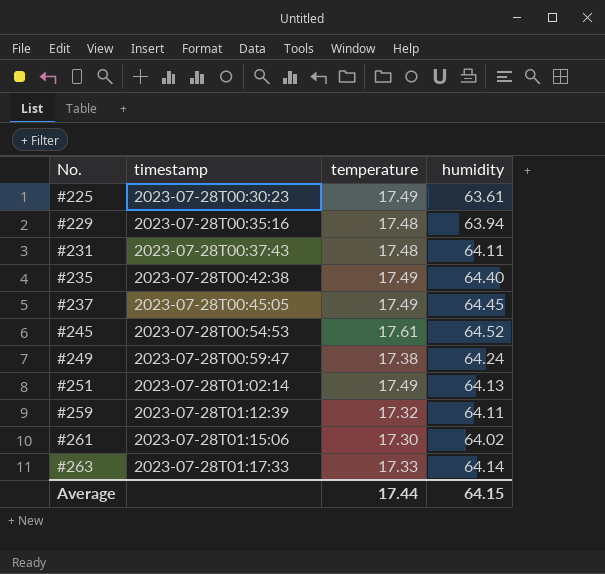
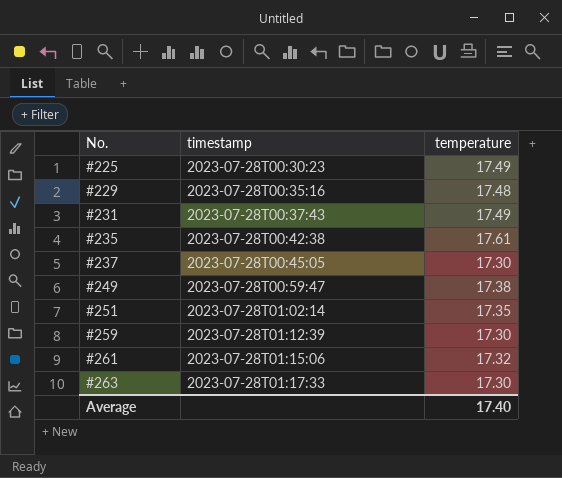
column humidity | position: 4 -> none
row #245: 2023-07-28T00:54:53 | 17.61 | 64.52 -> none
#231 | temperature: 17.48 -> 17.49
#235 | temperature: 17.49 -> 17.61
#237 | temperature: 17.49 -> 17.30
#251 | temperature: 17.49 -> 17.35
#259 | temperature: 17.32 -> 17.30
#261 | temperature: 17.30 -> 17.32
#263 | temperature: 17.33 -> 17.30
Average | temperature: 17.44 -> 17.40

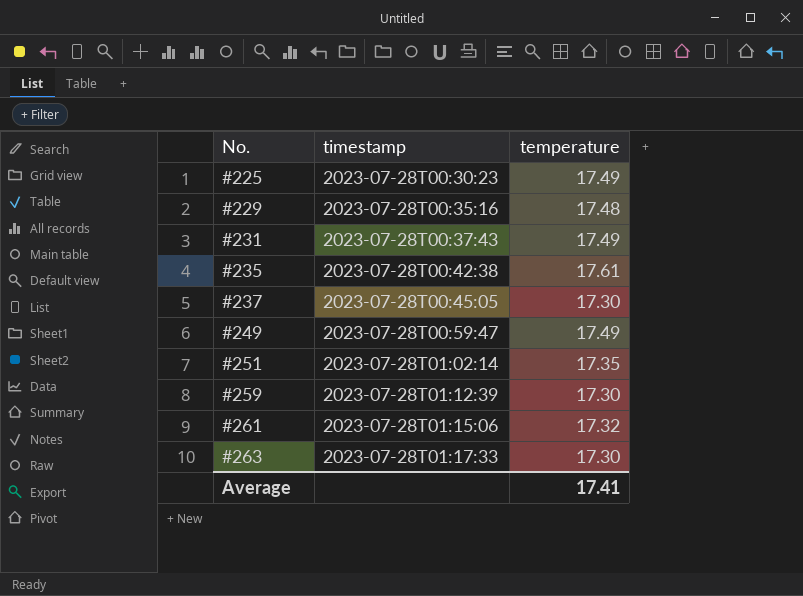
#249 | temperature: 17.38 -> 17.49
Average | temperature: 17.40 -> 17.41

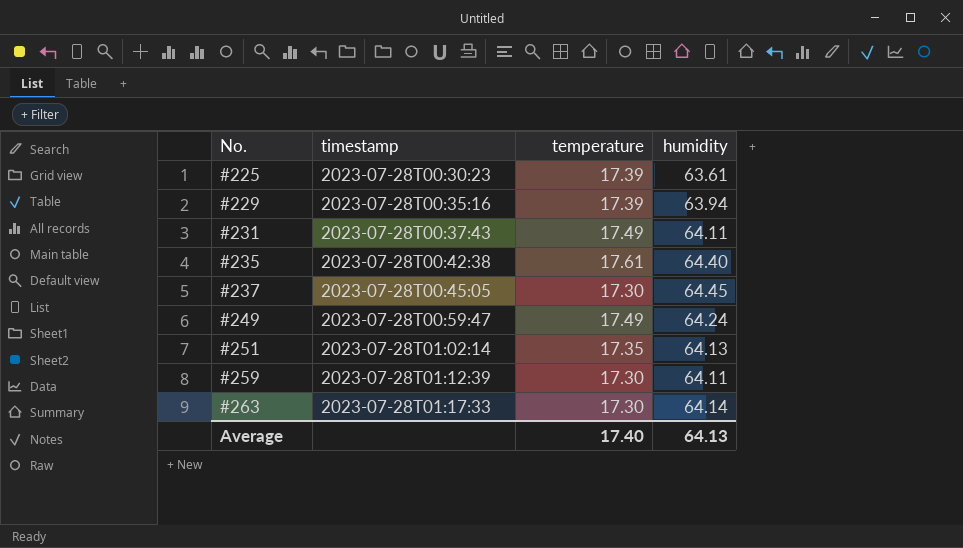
column humidity | position: none -> 4
row #261: 2023-07-28T01:15:06 | 17.32 -> none
#225 | temperature: 17.49 -> 17.39
#229 | temperature: 17.48 -> 17.39
Average | temperature: 17.41 -> 17.40

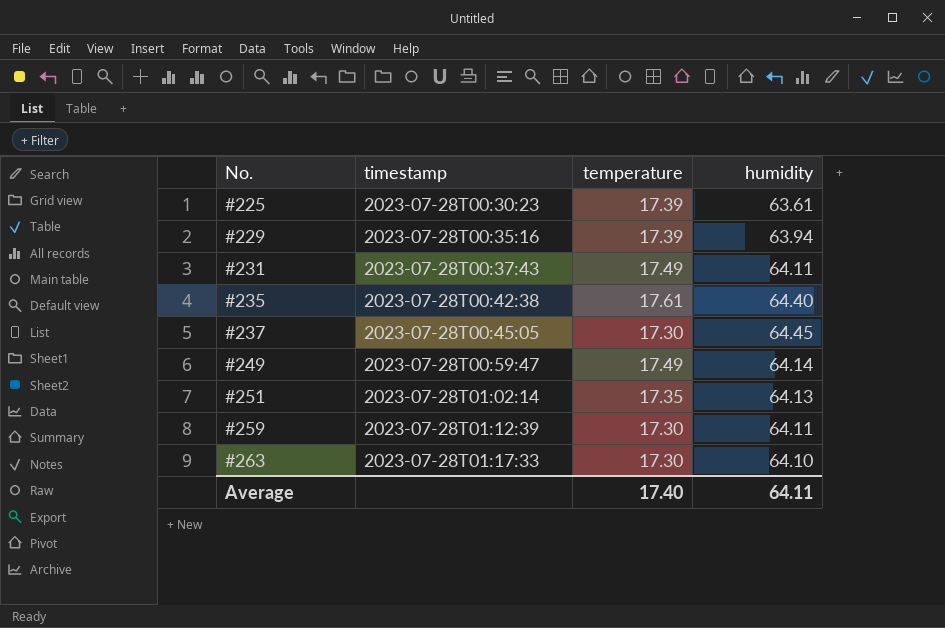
#249 | humidity: 64.24 -> 64.14
#263 | humidity: 64.14 -> 64.10
Average | humidity: 64.13 -> 64.11

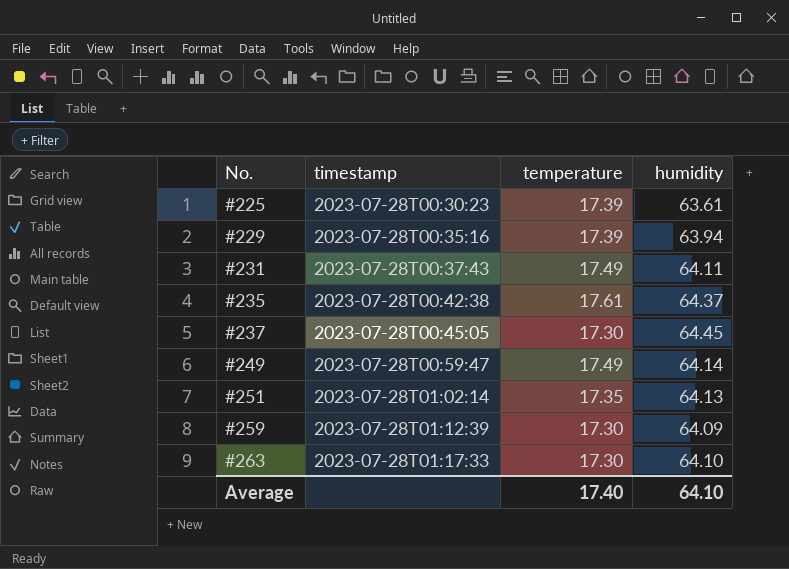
#235 | humidity: 64.40 -> 64.37
#259 | humidity: 64.11 -> 64.09
Average | humidity: 64.11 -> 64.10

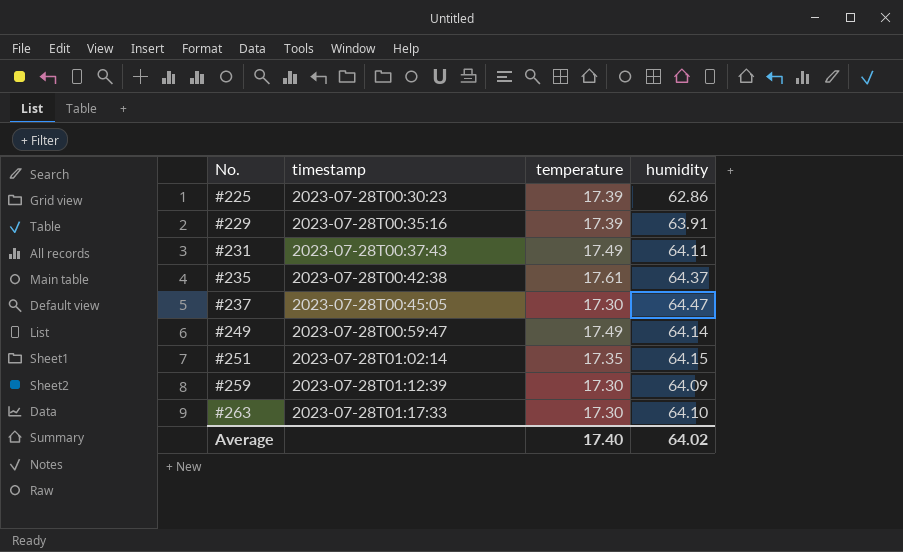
#225 | humidity: 63.61 -> 62.86
#229 | humidity: 63.94 -> 63.91
#237 | humidity: 64.45 -> 64.47
#251 | humidity: 64.13 -> 64.15
Average | humidity: 64.10 -> 64.02

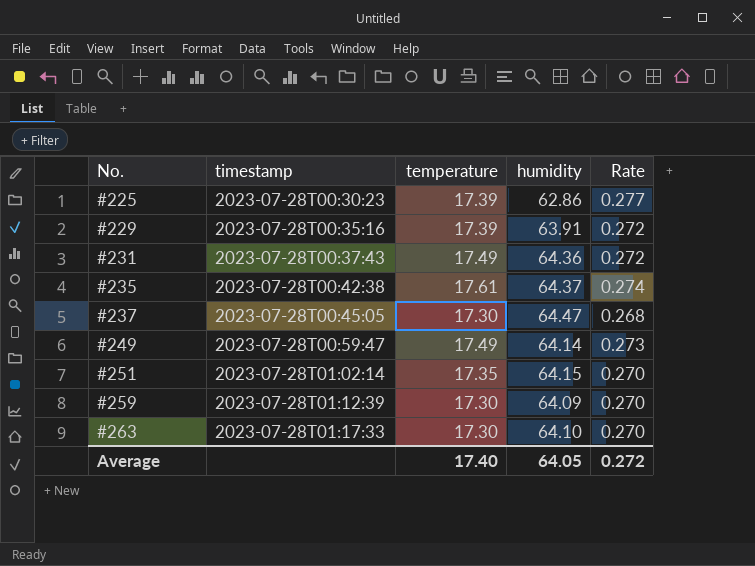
column Rate | formula: none -> [temperature] / [humidity]
#231 | humidity: 64.11 -> 64.36
Average | humidity: 64.02 -> 64.05

